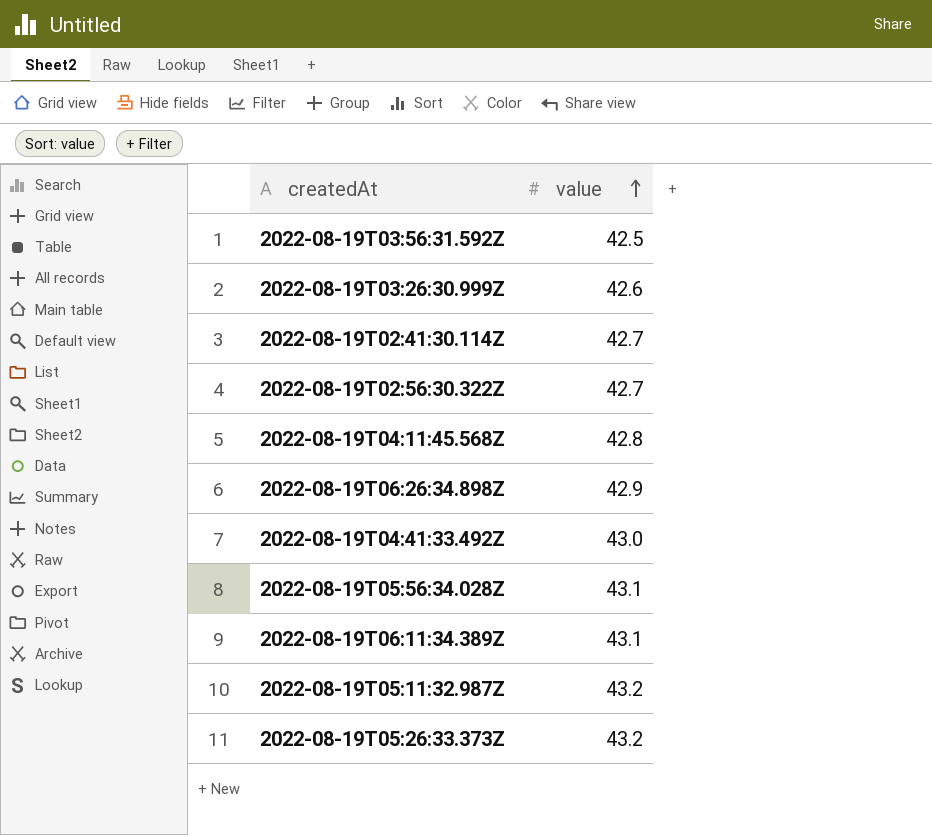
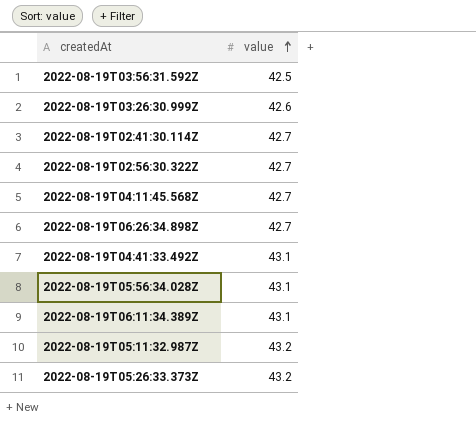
2022-08-19T04:11:45.568Z | value: 42.8 -> 42.7
2022-08-19T06:26:34.898Z | value: 42.9 -> 42.7
2022-08-19T04:41:33.492Z | value: 43.0 -> 43.1

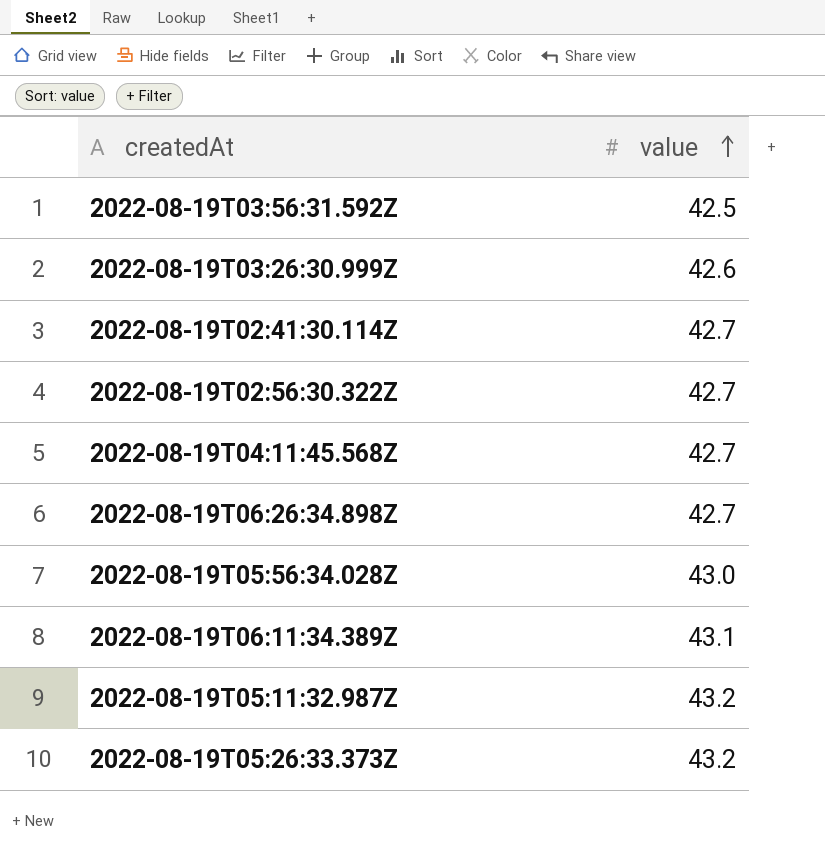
row 2022-08-19T04:41:33.492Z: 43.1 -> none
2022-08-19T05:56:34.028Z | value: 43.1 -> 43.0

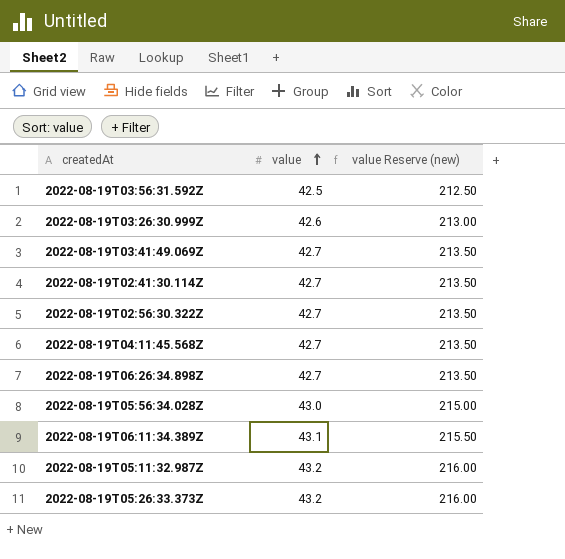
column value Reserve (new) | formula: none -> [value] * 5
row 2022-08-19T03:41:49.069Z: none -> 42.7 | 213.50

